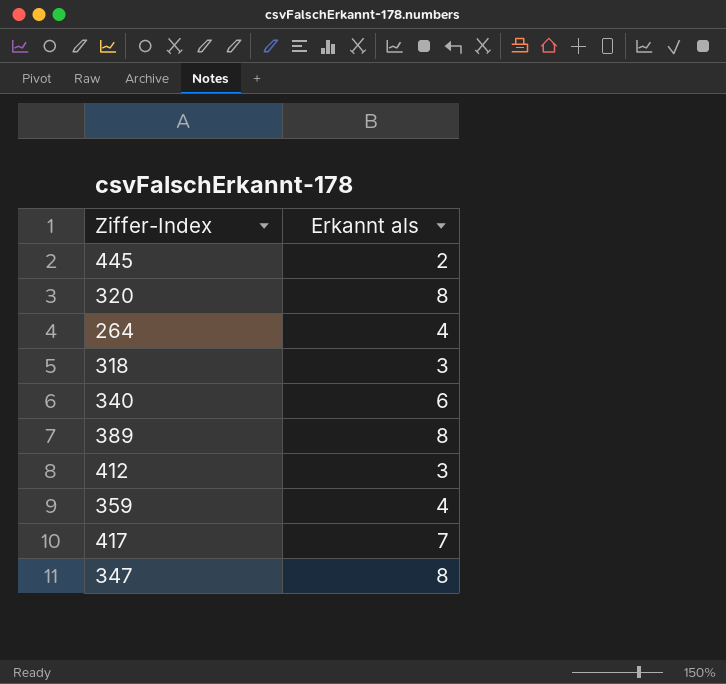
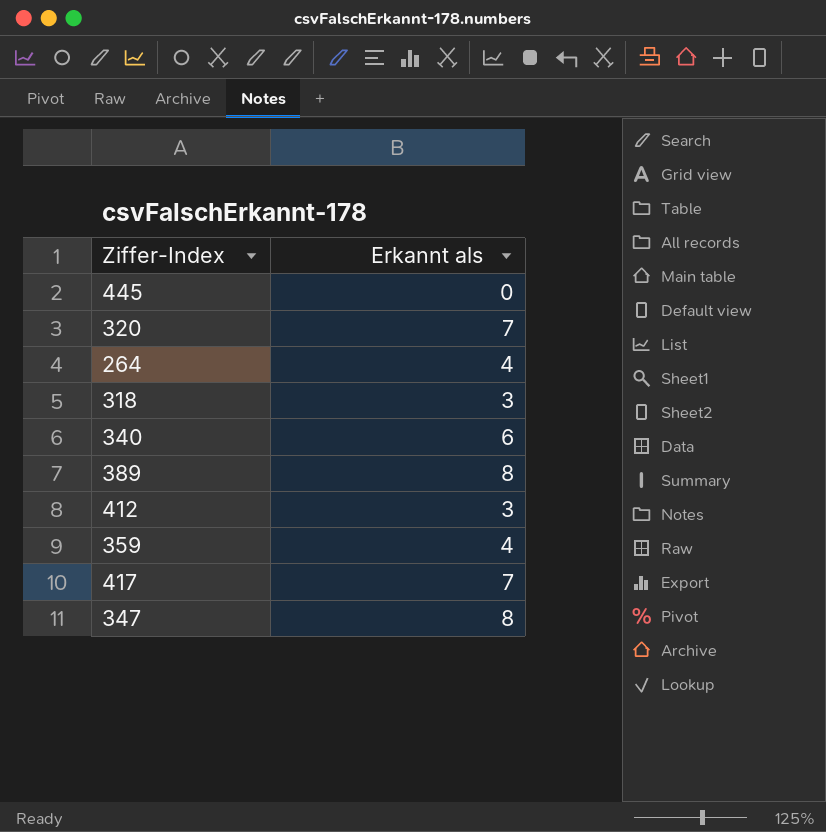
445 | Erkannt als: 2 -> 0
320 | Erkannt als: 8 -> 7

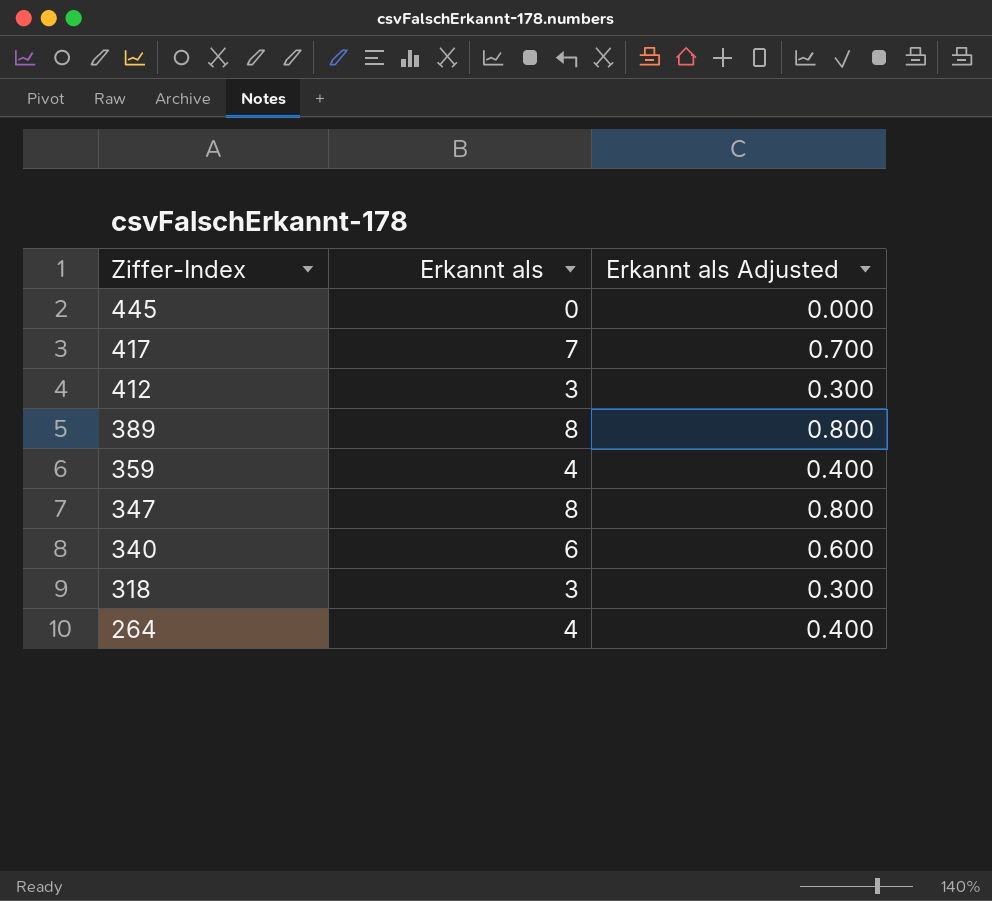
row order: none -> Ziffer-Index descending
column Erkannt als Adjusted | formula: none -> [Erkannt als] * 0.1
row 320: 7 -> none

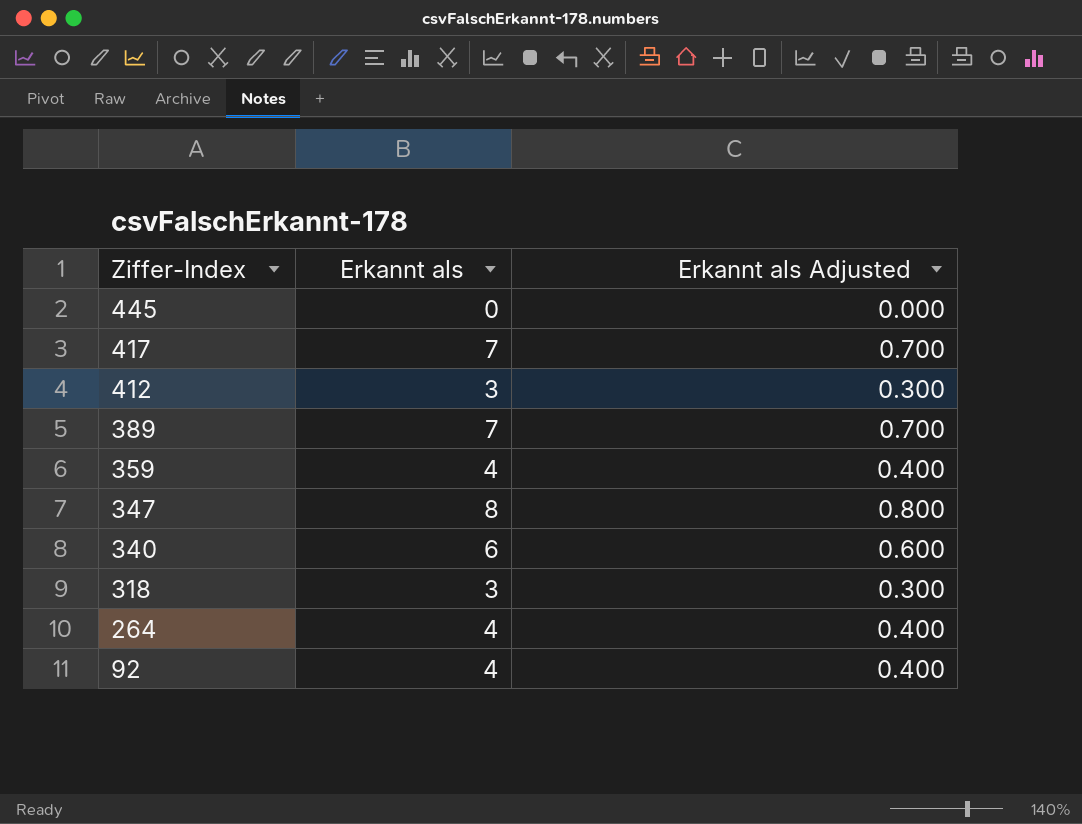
389 | Erkannt als: 8 -> 7
389 | Erkannt als Adjusted: 0.800 -> 0.700
row 92: none -> 4 | 0.400

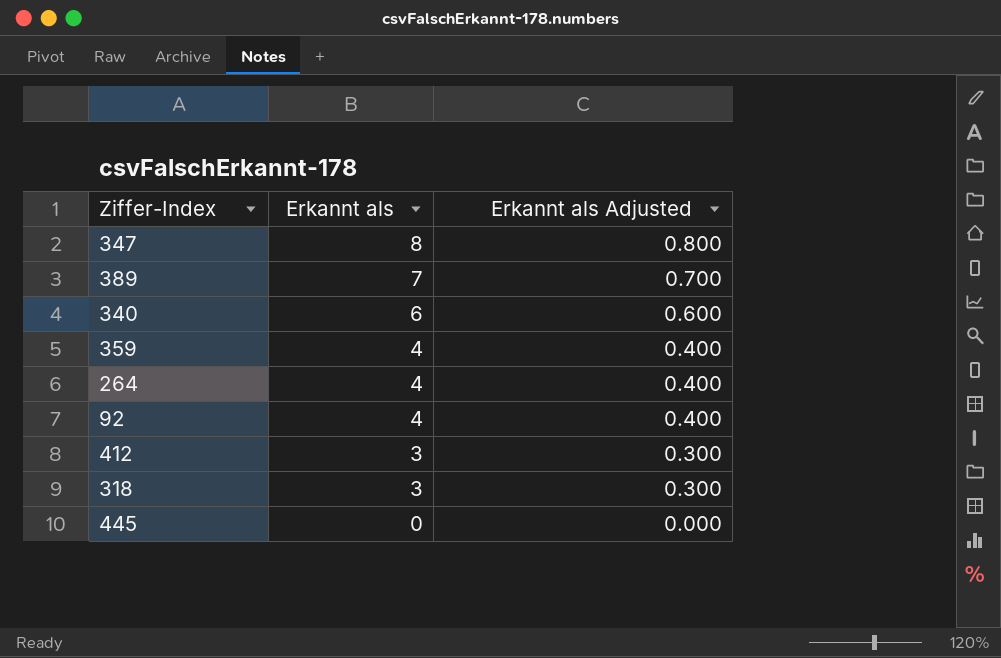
row order: Ziffer-Index descending -> Erkannt als descending
row 417: 7 | 0.700 -> none

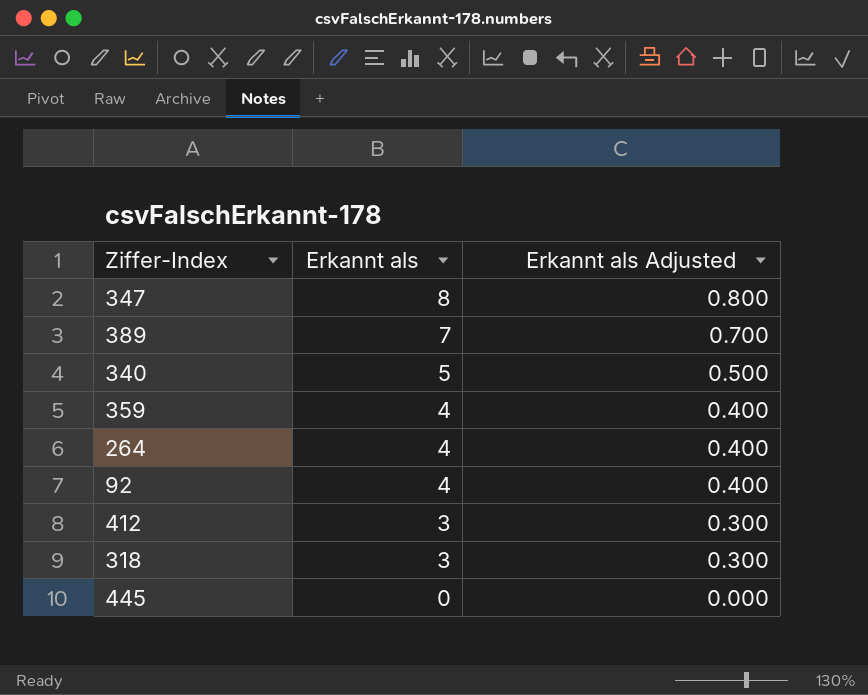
340 | Erkannt als: 6 -> 5
340 | Erkannt als Adjusted: 0.600 -> 0.500

